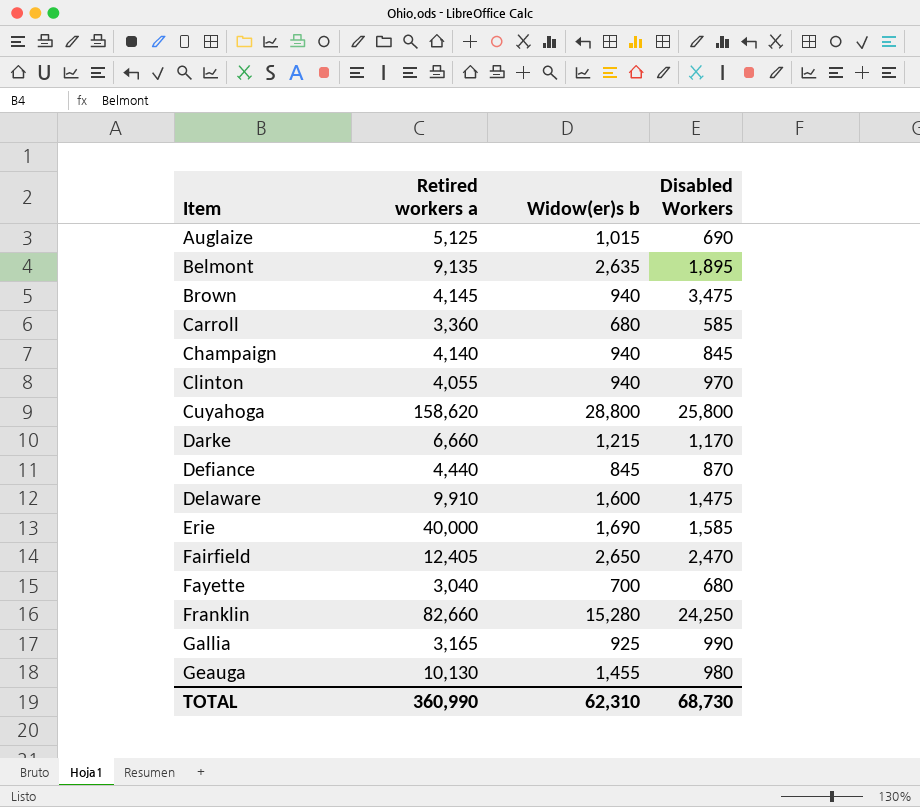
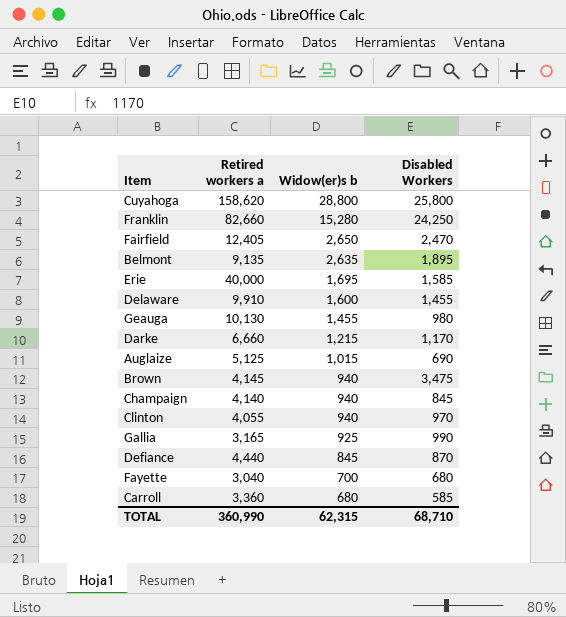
row order: Item ascending -> Widow(er)s b descending
Erie | Widow(er)s b: 1,690 -> 1,695
Delaware | Disabled Workers: 1,475 -> 1,455
TOTAL | Widow(er)s b: 62,310 -> 62,315
TOTAL | Disabled Workers: 68,730 -> 68,710

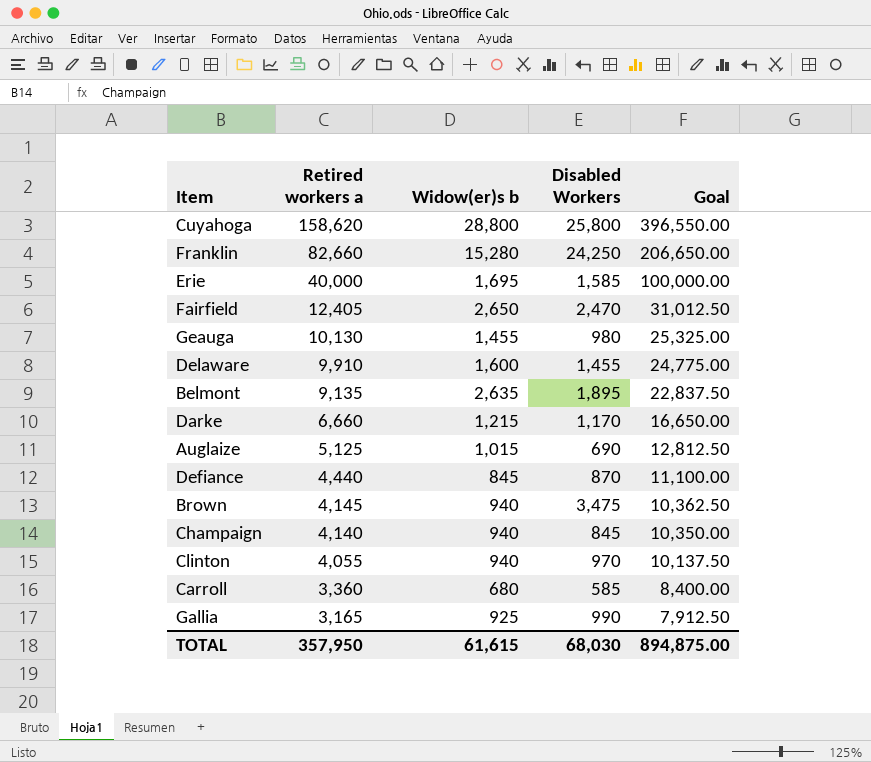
row order: Widow(er)s b descending -> Retired workers a descending
column Goal | formula: none -> [Retired workers a] * 2.5
row Fayette: 3,040 | 700 | 680 -> none
TOTAL | Retired workers a: 360,990 -> 357,950
TOTAL | Widow(er)s b: 62,315 -> 61,615
TOTAL | Disabled Workers: 68,710 -> 68,030

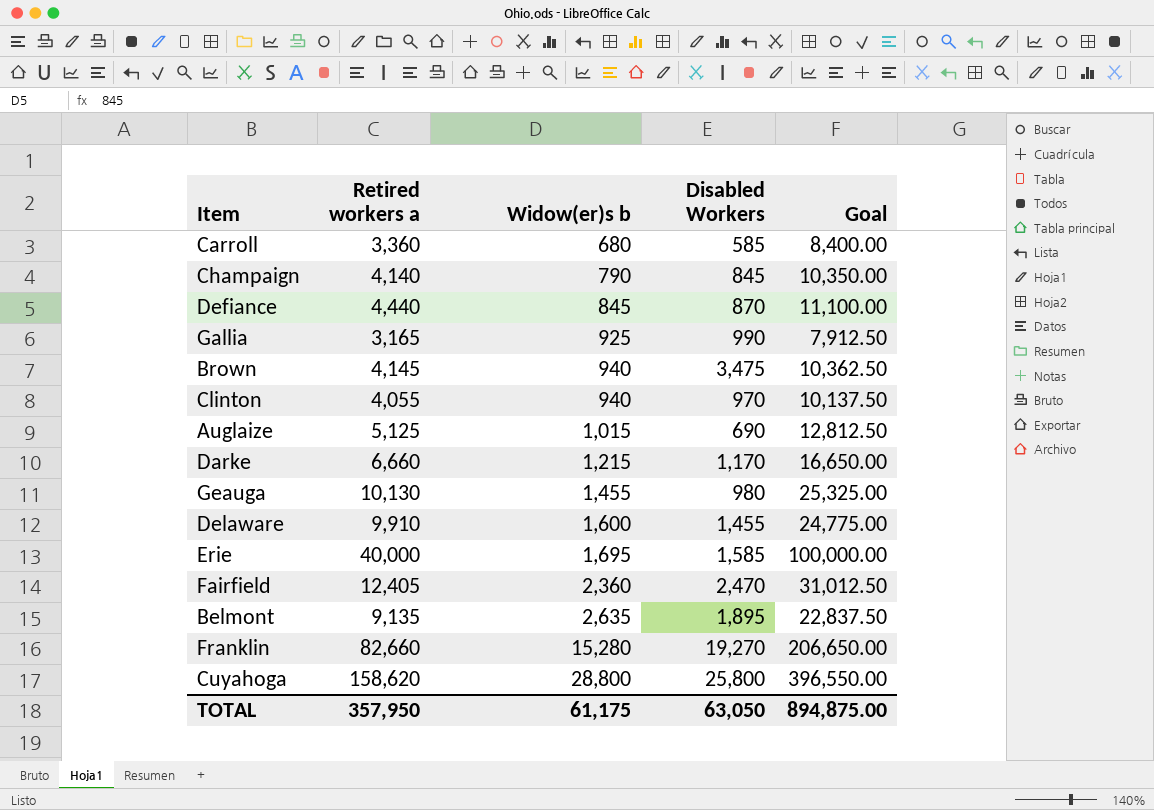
row order: Retired workers a descending -> Widow(er)s b ascending
Champaign | Widow(er)s b: 940 -> 790
Fairfield | Widow(er)s b: 2,650 -> 2,360
Franklin | Disabled Workers: 24,250 -> 19,270
TOTAL | Widow(er)s b: 61,615 -> 61,175
TOTAL | Disabled Workers: 68,030 -> 63,050

